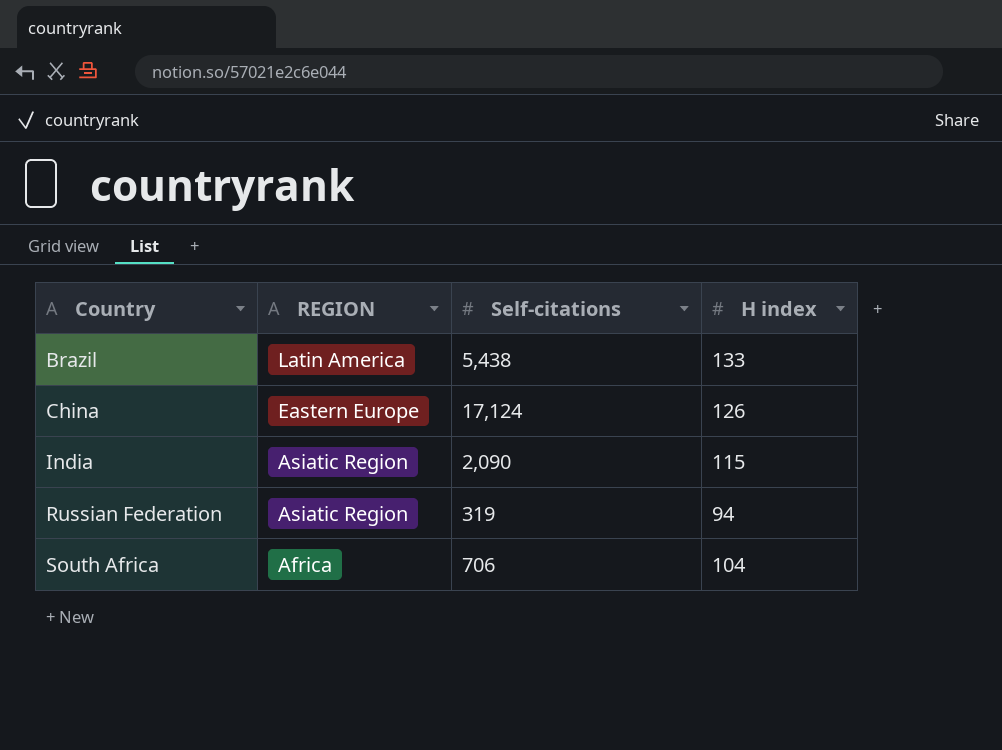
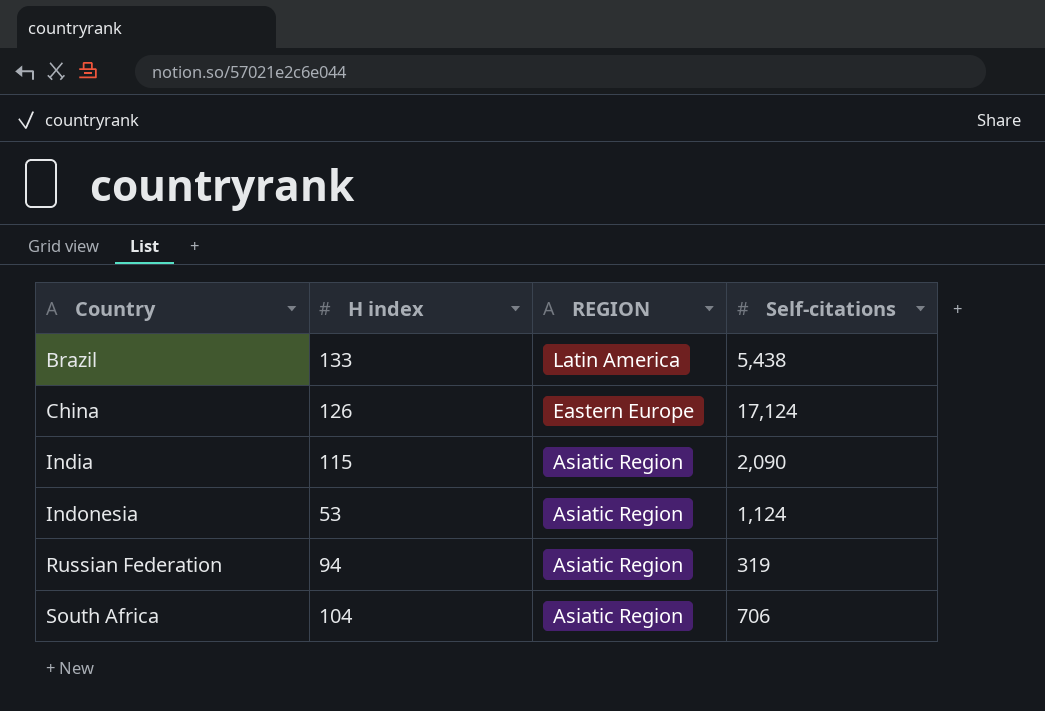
column H index | position: 4 -> 2
row Indonesia: none -> 53 | Asiatic Region | 1,124
South Africa | REGION: Africa -> Asiatic Region

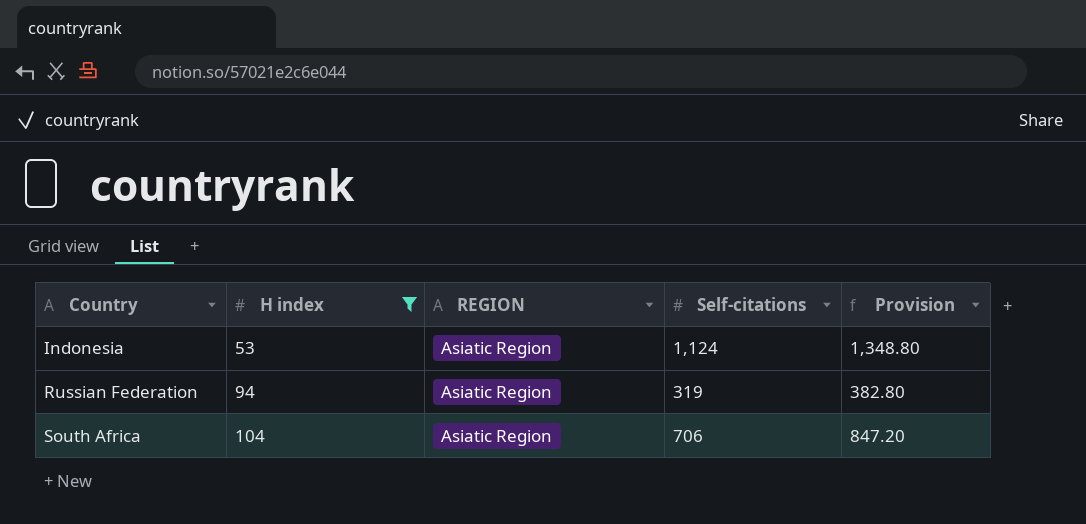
filter: none -> H index <= 104
column Provision | formula: none -> [Self-citations] * 1.2

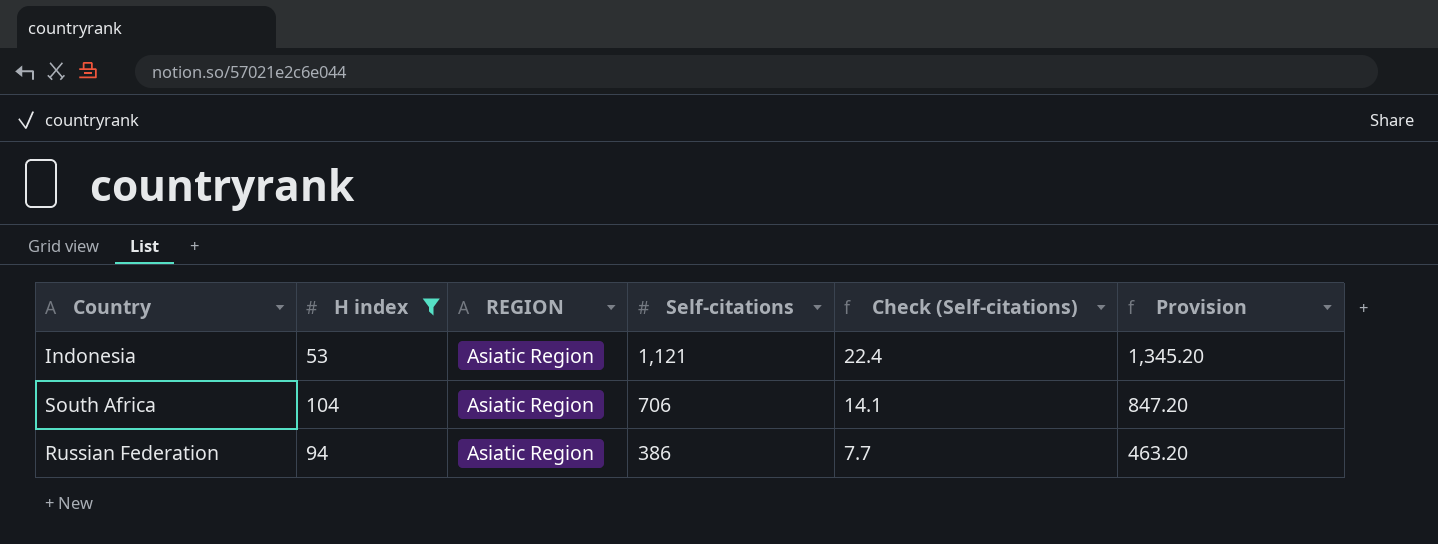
row order: Country ascending -> Self-citations descending
column Check (Self-citations) | formula: none -> [Self-citations] * 0.02
Indonesia | Self-citations: 1,124 -> 1,121
Indonesia | Provision: 1,348.80 -> 1,345.20
Russian Federation | Self-citations: 319 -> 386
Russian Federation | Provision: 382.80 -> 463.20

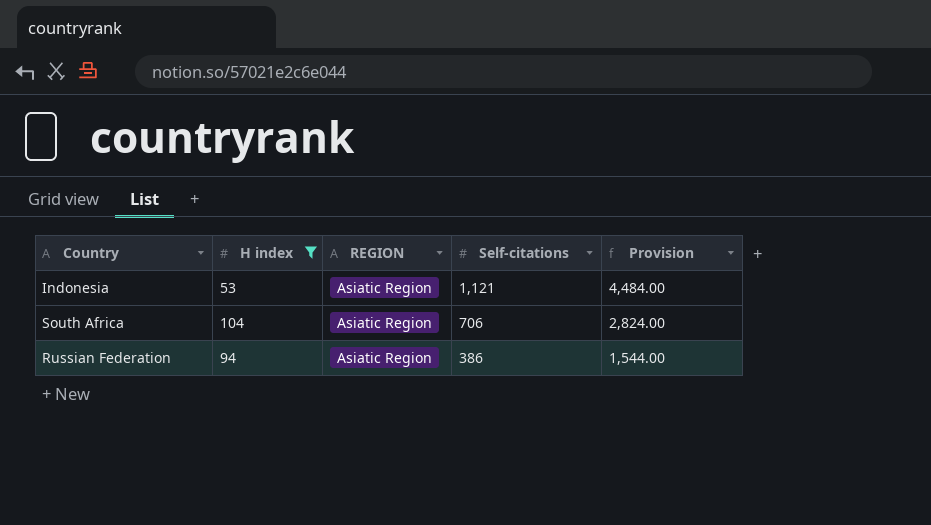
column Check (Self-citations) | formula: [Self-citations] * 0.02 -> none
column Provision | formula: [Self-citations] * 1.2 -> [Self-citations] * 4

